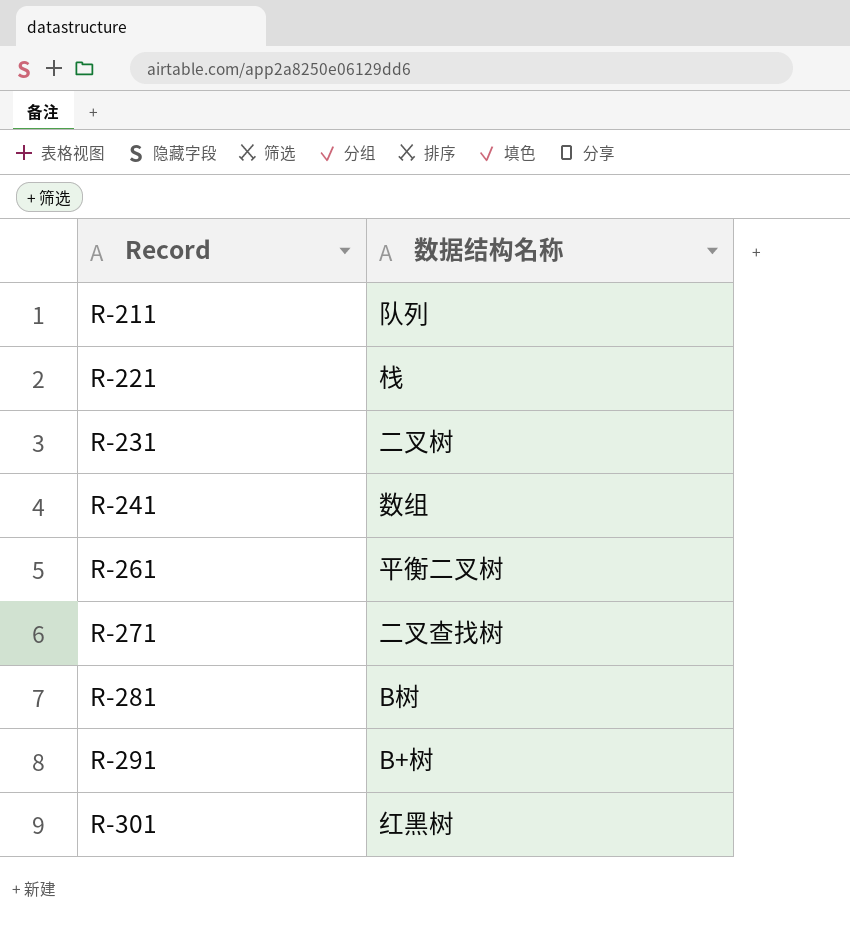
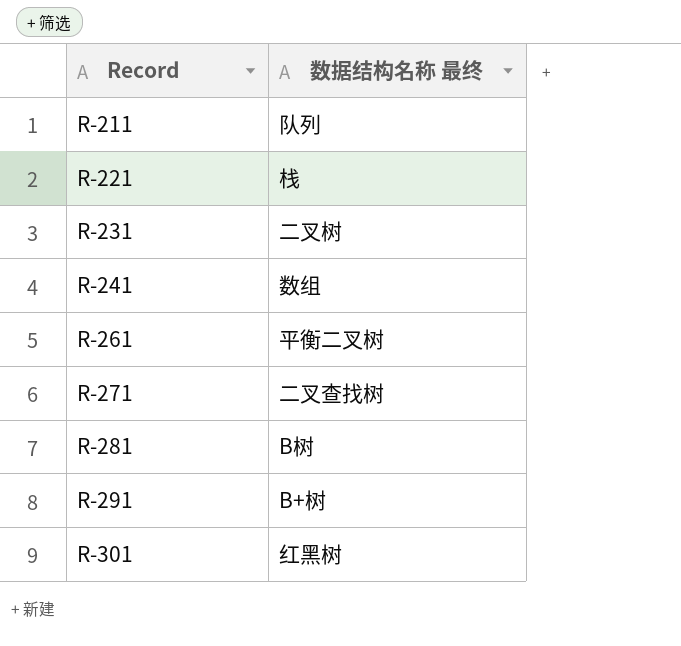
column name: 数据结构名称 -> 数据结构名称 最终

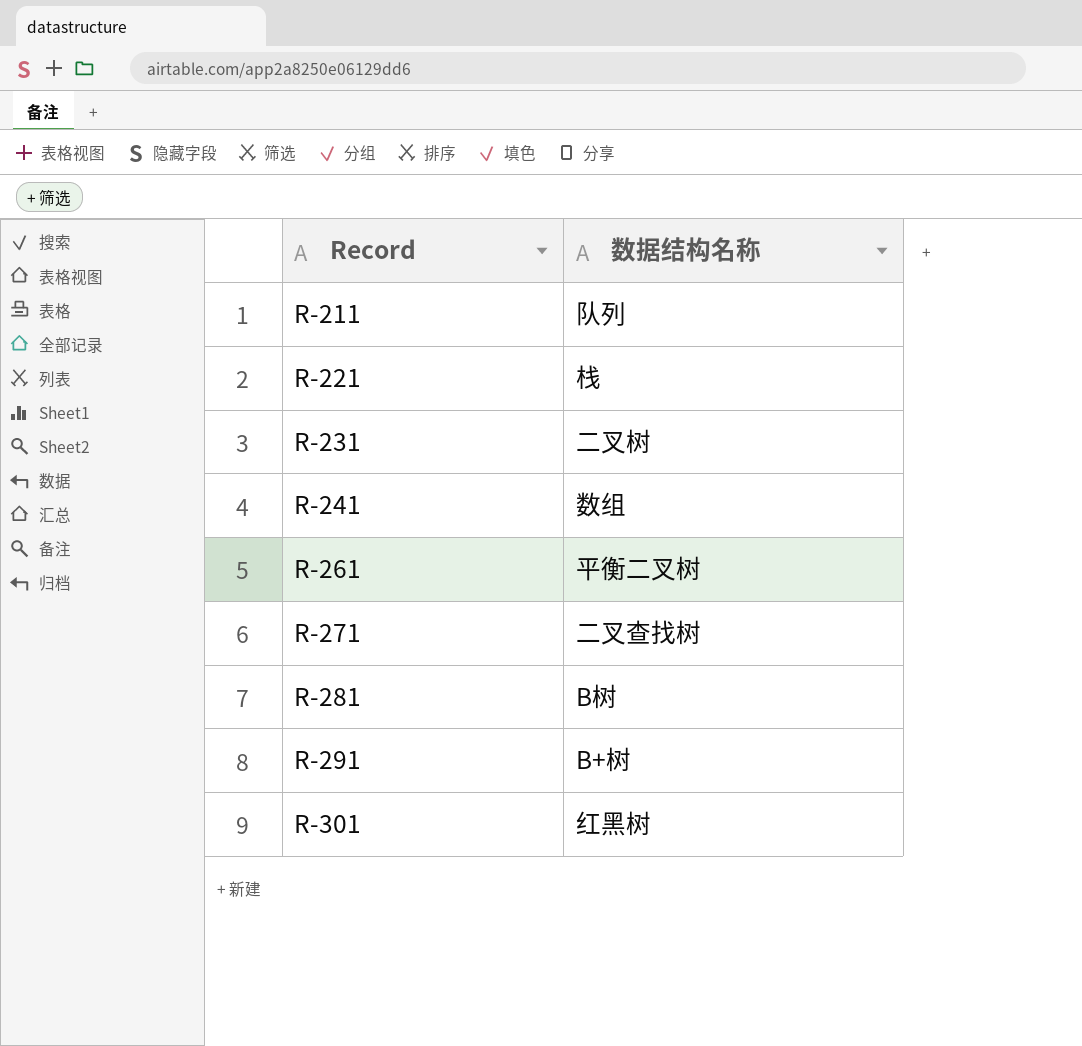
column name: 数据结构名称 最终 -> 数据结构名称

